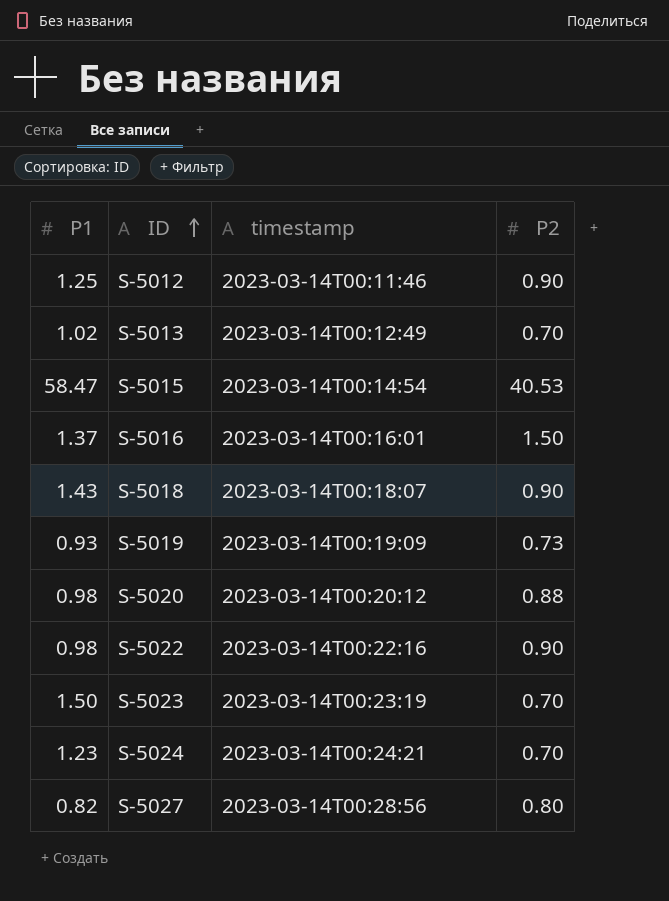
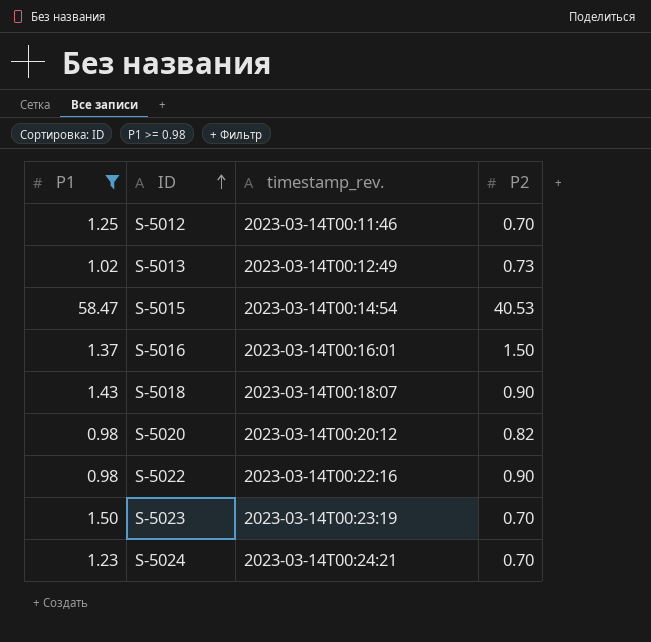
filter: none -> P1 >= 0.98
column name: timestamp -> timestamp_rev.
S-5012 | P2: 0.90 -> 0.70
S-5013 | P2: 0.70 -> 0.73
S-5020 | P2: 0.88 -> 0.82

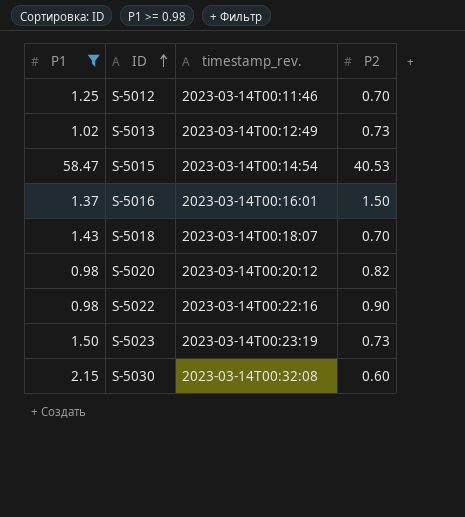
row S-5024: 1.23 | 2023-03-14T00:24:21 | 0.70 -> none
S-5018 | P2: 0.90 -> 0.70
S-5023 | P2: 0.70 -> 0.73
row S-5030: none -> 2.15 | 2023-03-14T00:32:08 | 0.60

